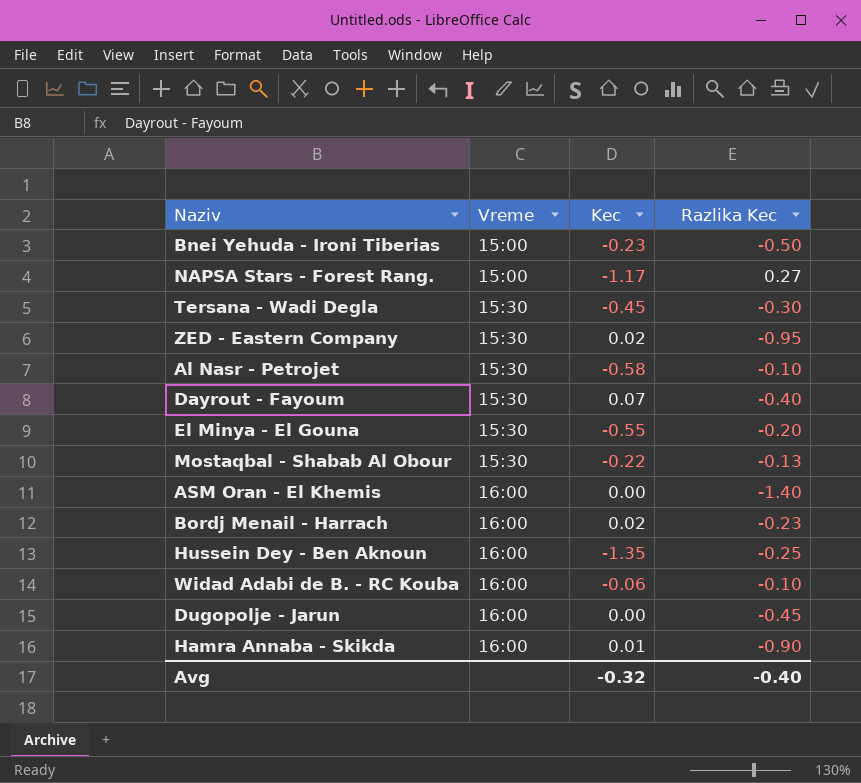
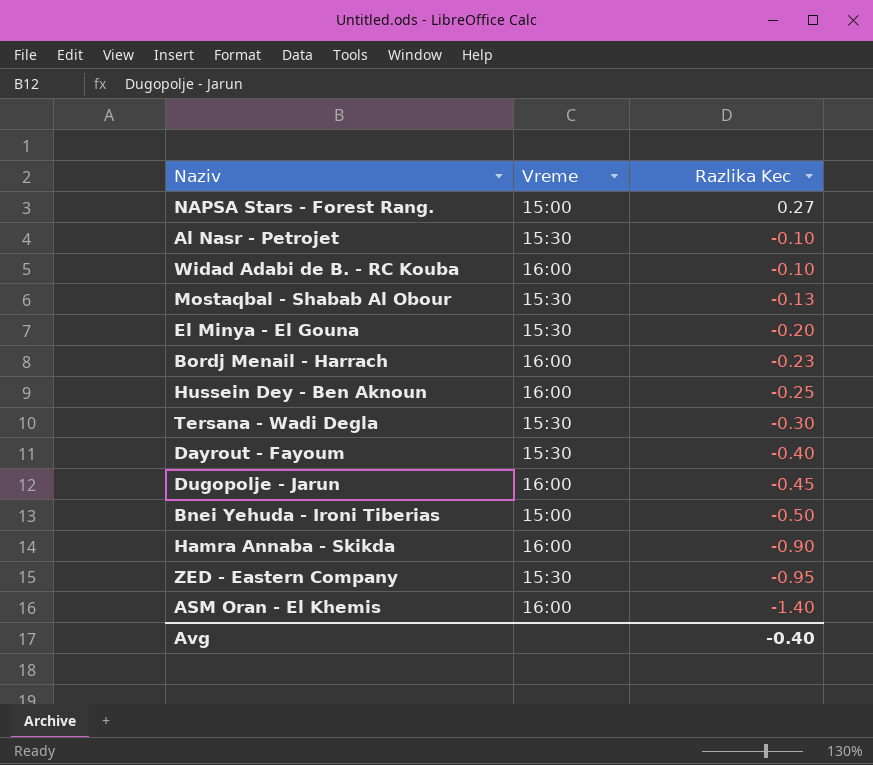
row order: Vreme ascending -> Razlika Kec descending
column Kec | position: 3 -> none

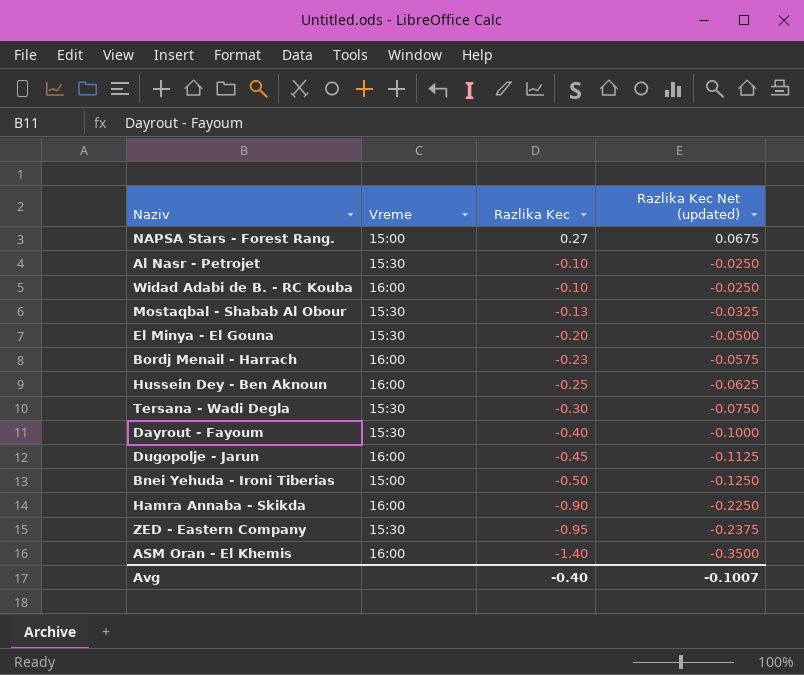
column Razlika Kec Net (updated) | formula: none -> [Razlika Kec] * 0.25

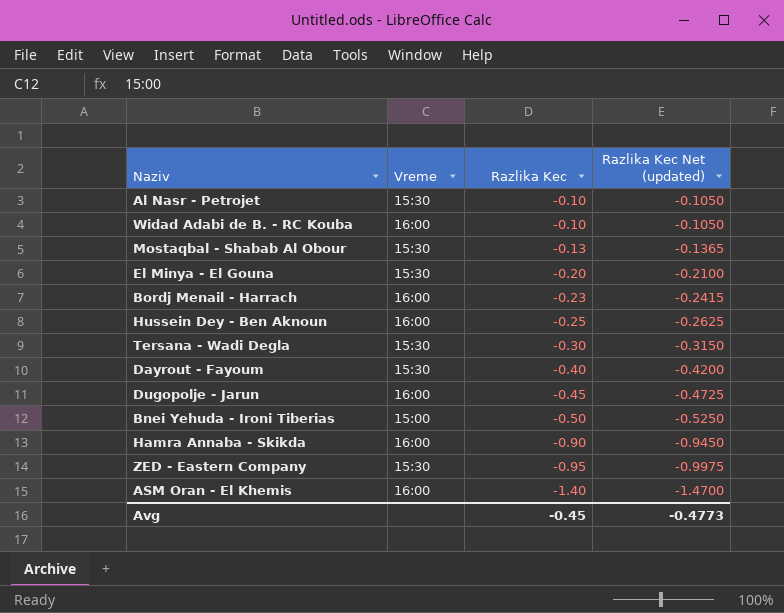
column Razlika Kec Net (updated) | formula: [Razlika Kec] * 0.25 -> [Razlika Kec] * 1.05
row NAPSA Stars - Forest Rang.: 15:00 | 0.27 | 0.0675 -> none
Avg | Razlika Kec: -0.40 -> -0.45
Avg | Razlika Kec Net (updated): -0.1007 -> -0.4773

